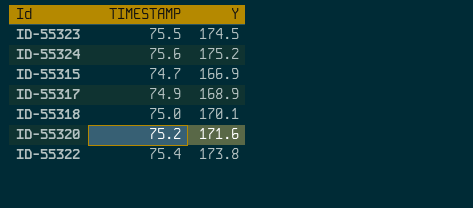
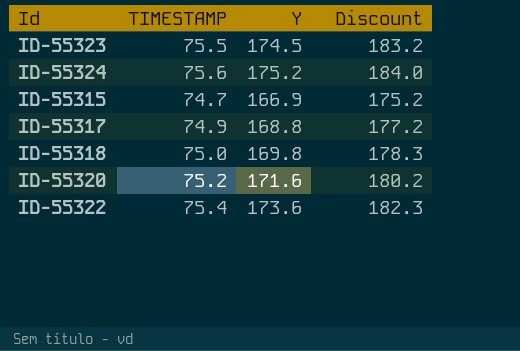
column Discount | formula: none -> [Y] * 1.05
ID-55317 | Y: 168.9 -> 168.8
ID-55318 | Y: 170.1 -> 169.8
ID-55322 | Y: 173.8 -> 173.6

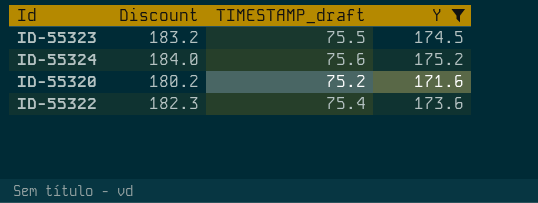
filter: none -> Y >= 171.6
column Discount | position: 4 -> 2
column name: TIMESTAMP -> TIMESTAMP_draft

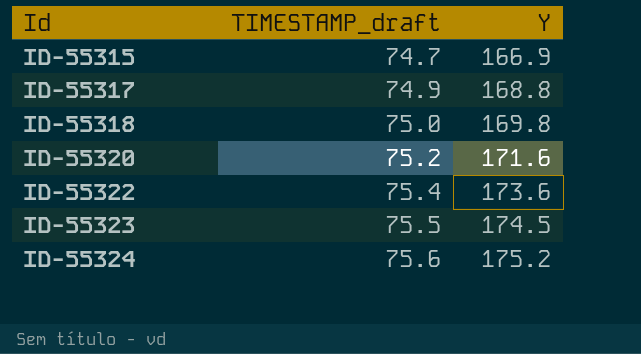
filter: Y >= 171.6 -> none
row order: none -> Id ascending
column Discount | formula: [Y] * 1.05 -> none

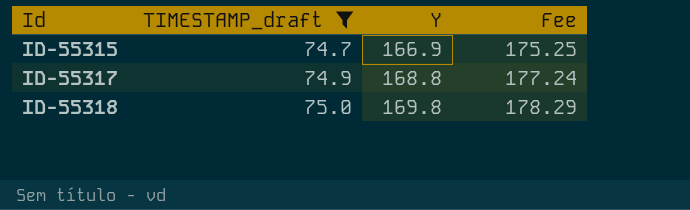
filter: none -> TIMESTAMP_draft <= 75.0
column Fee | formula: none -> [Y] * 1.05

